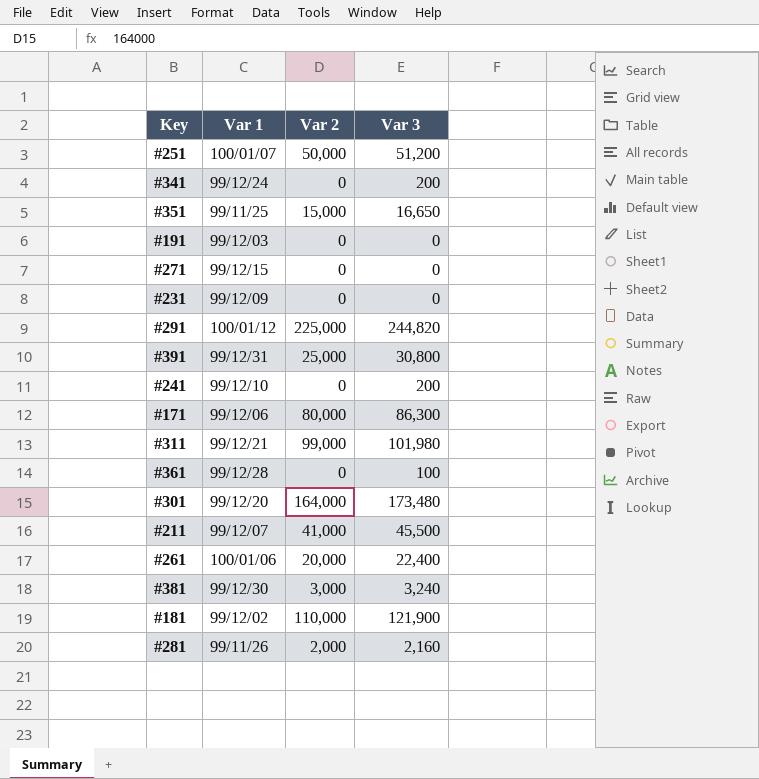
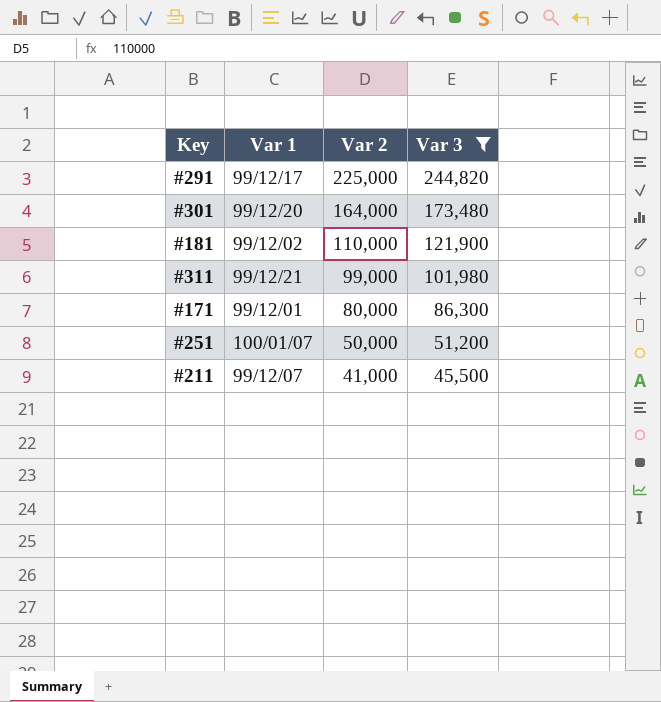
filter: none -> Var 3 >= 45,500
row order: none -> Var 2 descending
#291 | Var 1: 100/01/12 -> 99/12/17
#171 | Var 1: 99/12/06 -> 99/12/01

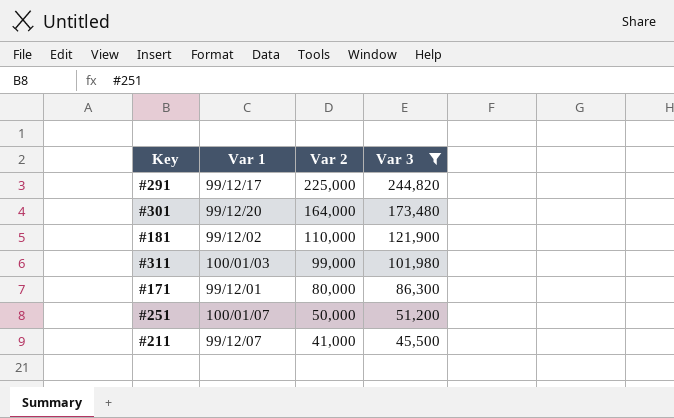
#311 | Var 1: 99/12/21 -> 100/01/03

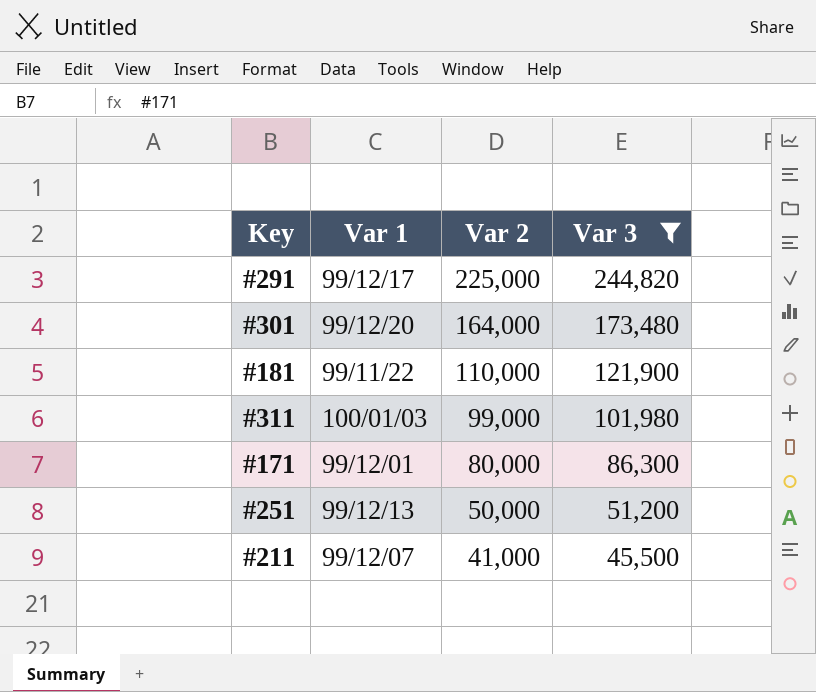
#181 | Var 1: 99/12/02 -> 99/11/22
#251 | Var 1: 100/01/07 -> 99/12/13

